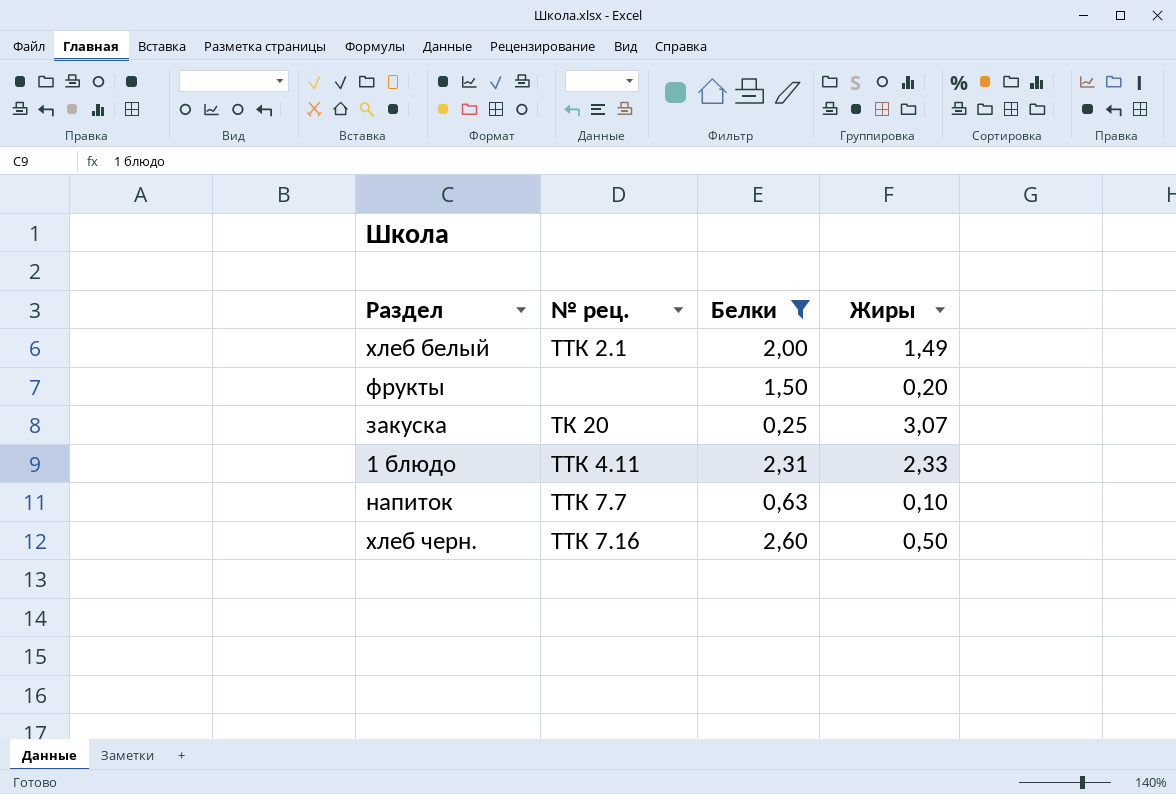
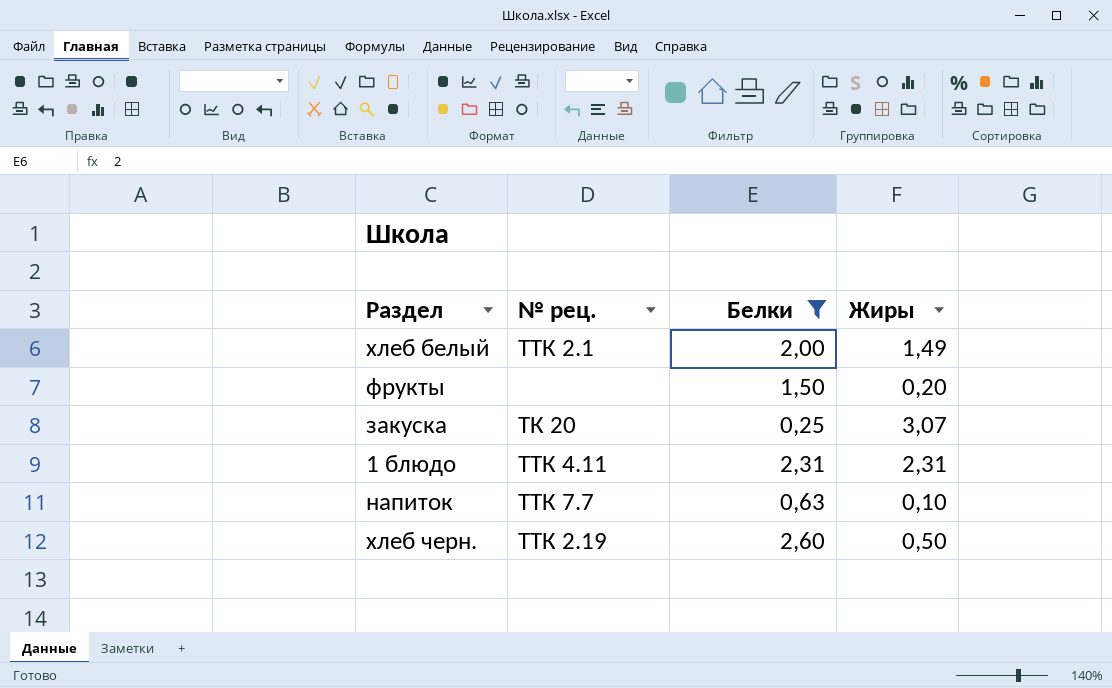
1 блюдо | Жиры: 2,33 -> 2,31
хлеб черн. | № рец.: ТТК 7.16 -> ТТК 2.19

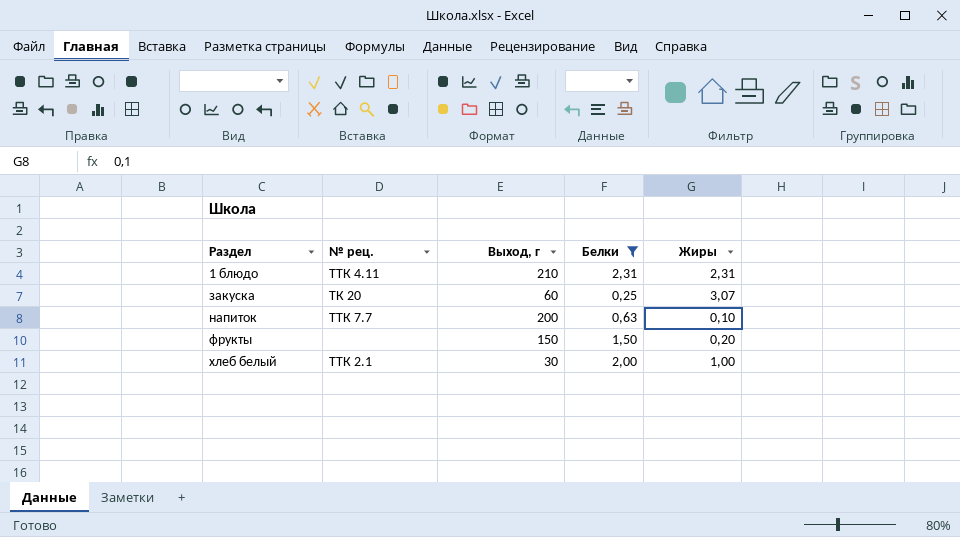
row order: none -> Раздел ascending
column Выход, г | position: none -> 3
row хлеб черн.: ТТК 2.19 | 2,60 | 0,50 -> none
хлеб белый | Жиры: 1,49 -> 1,00

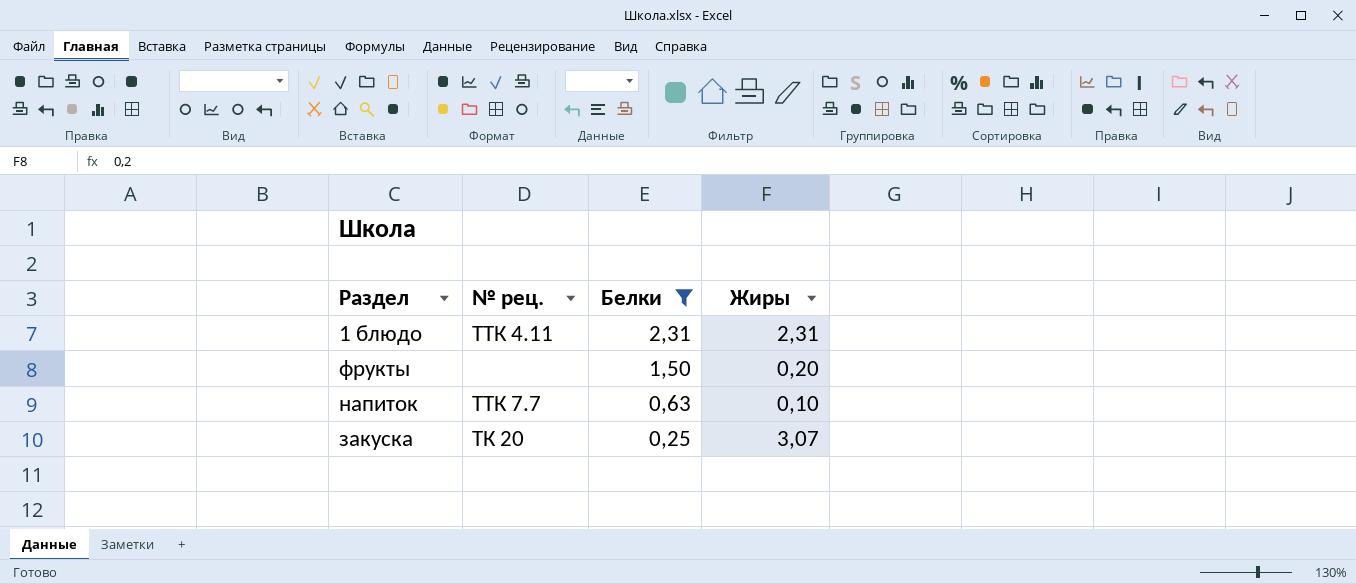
row order: Раздел ascending -> Белки descending
column Выход, г | position: 3 -> none
row хлеб белый: ТТК 2.1 | 30 | 2,00 | 1,00 -> none

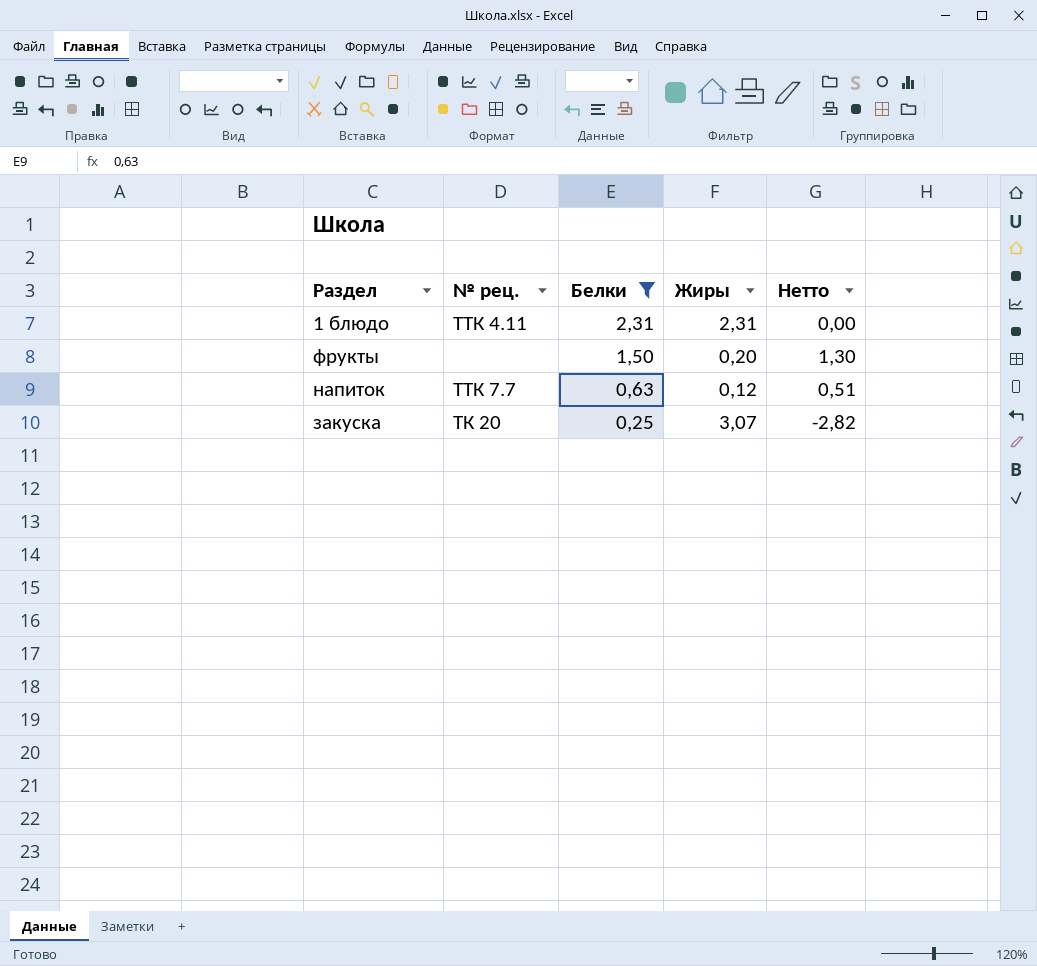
column Нетто | formula: none -> [Белки] - [Жиры]
напиток | Жиры: 0,10 -> 0,12

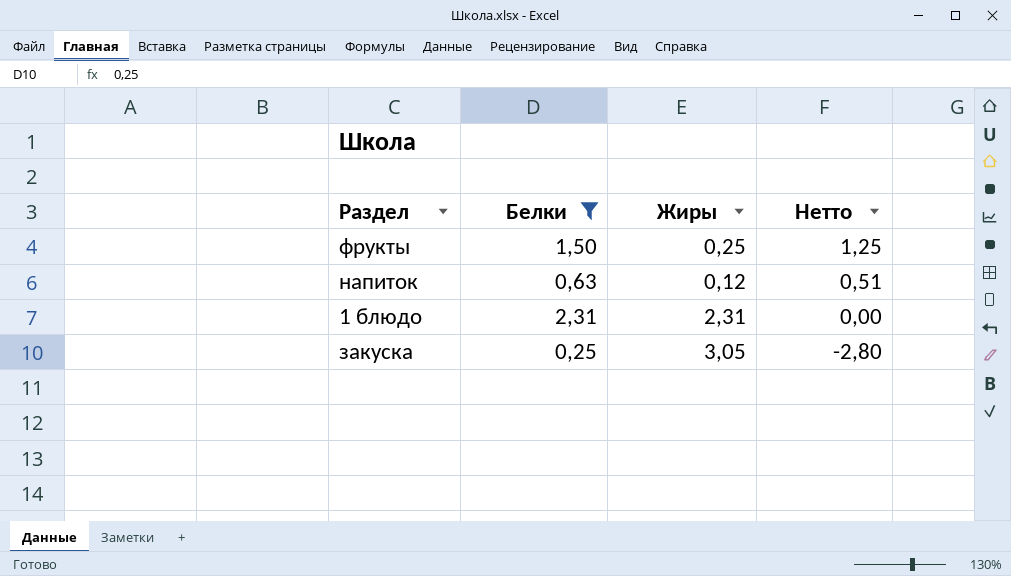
row order: Белки descending -> Нетто descending
column № рец. | position: 2 -> none
фрукты | Жиры: 0,20 -> 0,25
фрукты | Нетто: 1,30 -> 1,25
закуска | Жиры: 3,07 -> 3,05
закуска | Нетто: -2,82 -> -2,80

